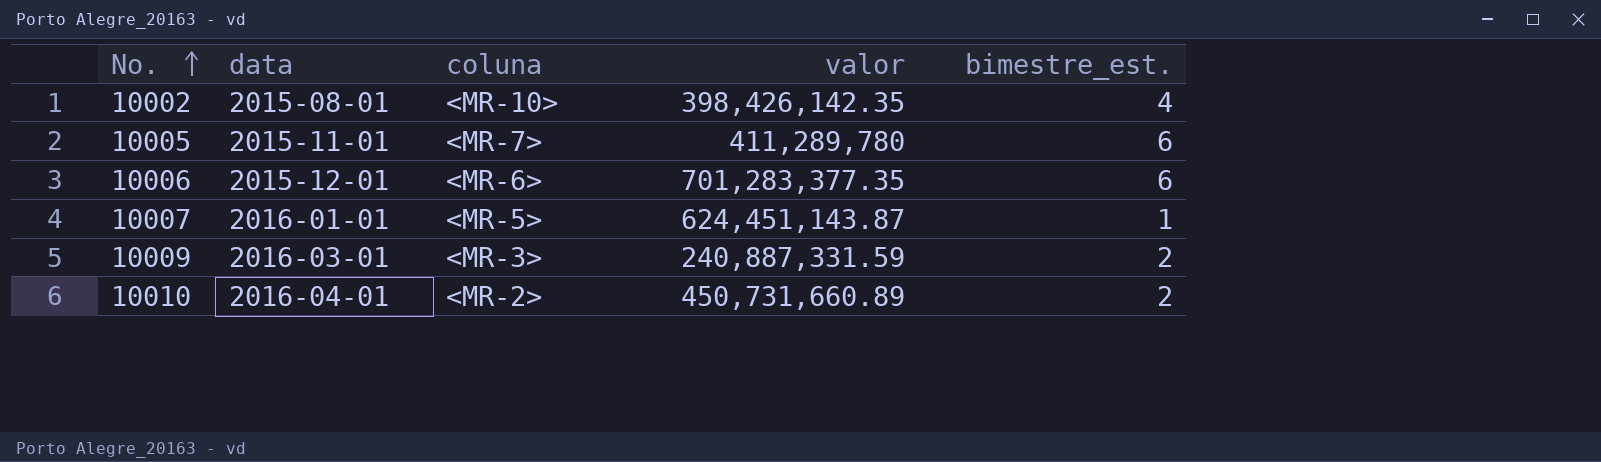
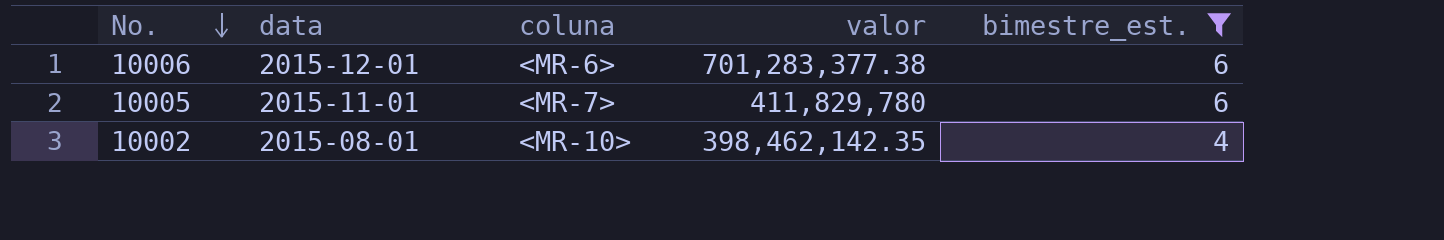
filter: none -> bimestre_est. >= 4
row order: No. ascending -> No. descending
10006 | valor: 701,283,377.35 -> 701,283,377.38
10005 | valor: 411,289,780 -> 411,829,780
10002 | valor: 398,426,142.35 -> 398,462,142.35

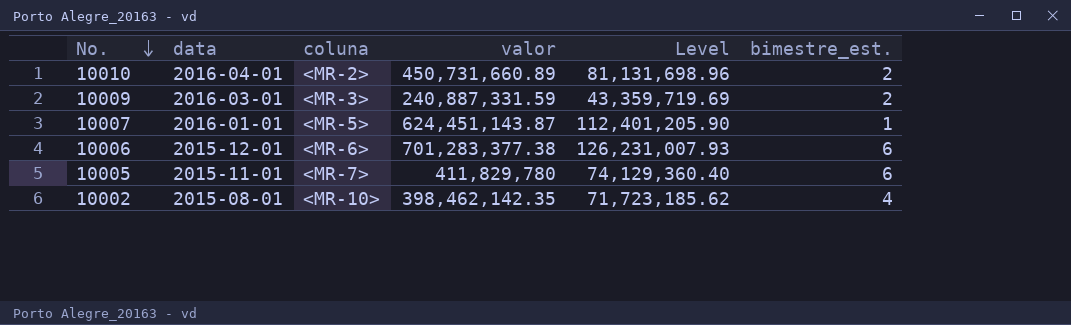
filter: bimestre_est. >= 4 -> none
column Level | formula: none -> [valor] * 0.18

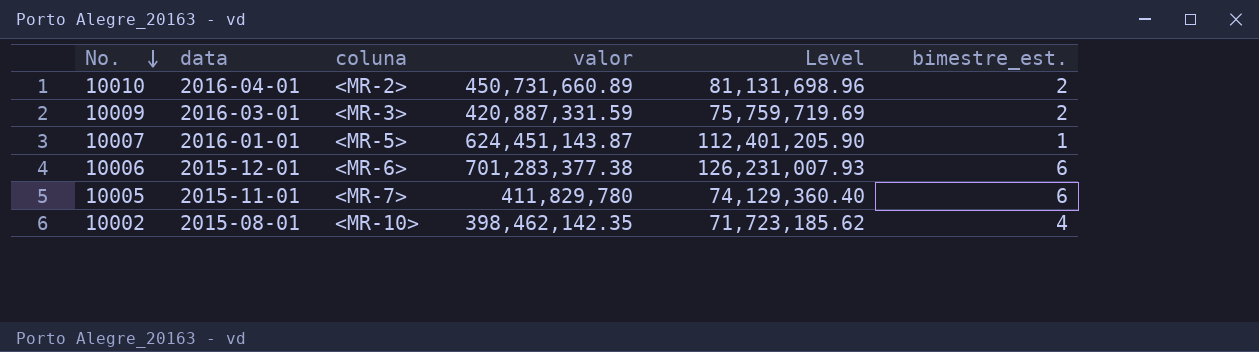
10009 | valor: 240,887,331.59 -> 420,887,331.59
10009 | Level: 43,359,719.69 -> 75,759,719.69

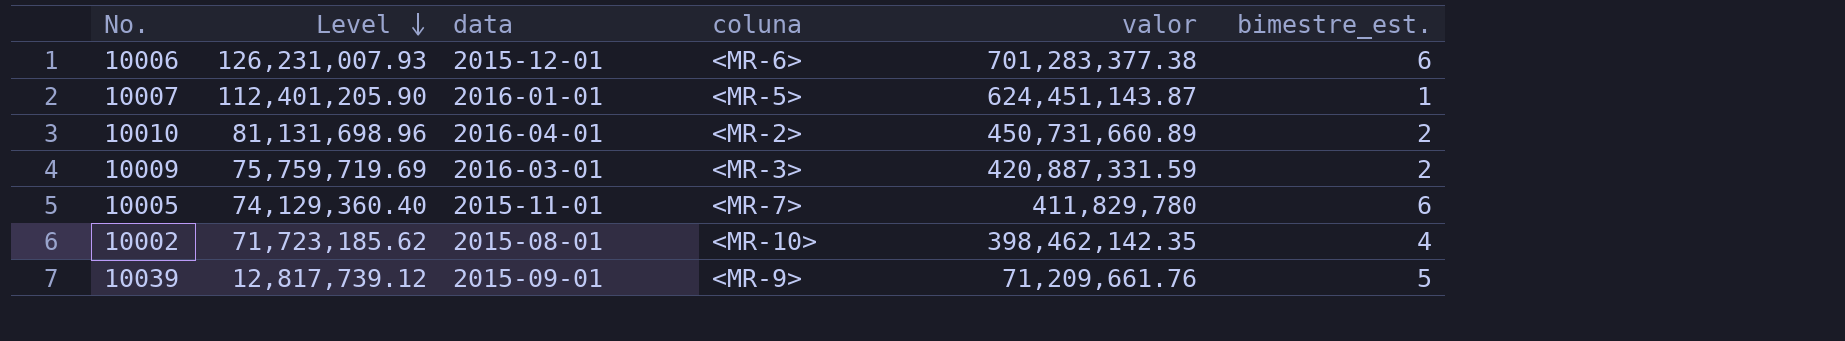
row order: No. descending -> Level descending
column Level | position: 5 -> 2
row 10039: none -> 12,817,739.12 | 2015-09-01 | <MR-9> | 71,209,661.76 | 5

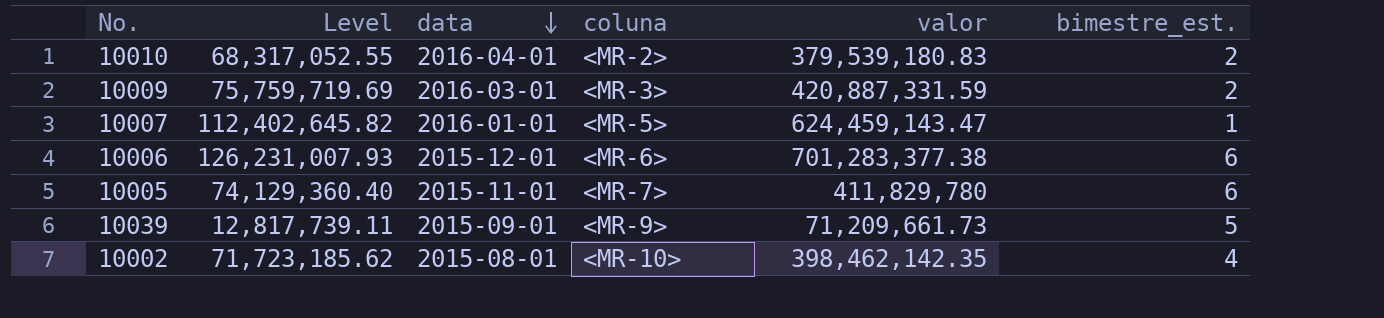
row order: Level descending -> data descending
10010 | Level: 81,131,698.96 -> 68,317,052.55
10010 | valor: 450,731,660.89 -> 379,539,180.83
10007 | Level: 112,401,205.90 -> 112,402,645.82
10007 | valor: 624,451,143.87 -> 624,459,143.47
10039 | Level: 12,817,739.12 -> 12,817,739.11
10039 | valor: 71,209,661.76 -> 71,209,661.73

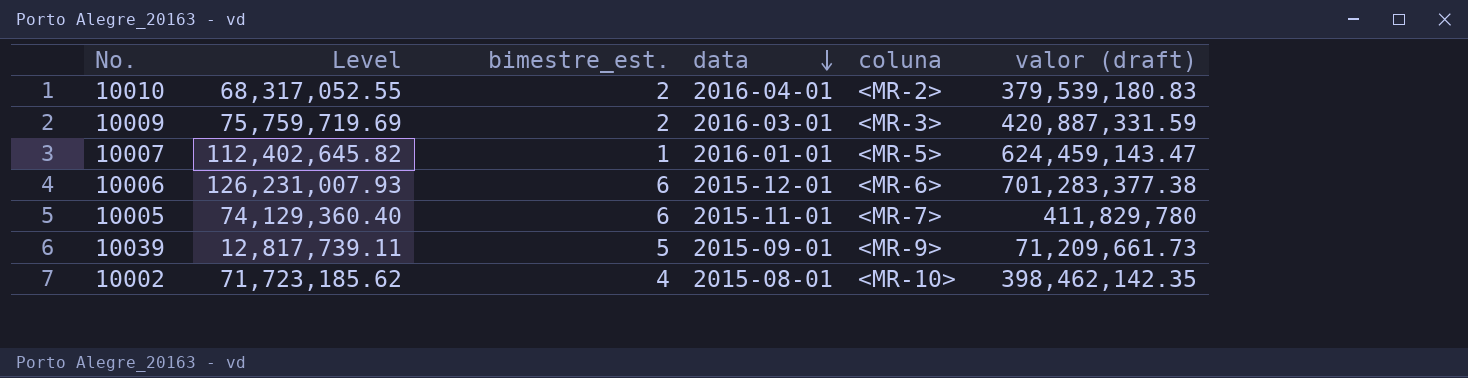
column bimestre_est. | position: 6 -> 3
column name: valor -> valor (draft)

